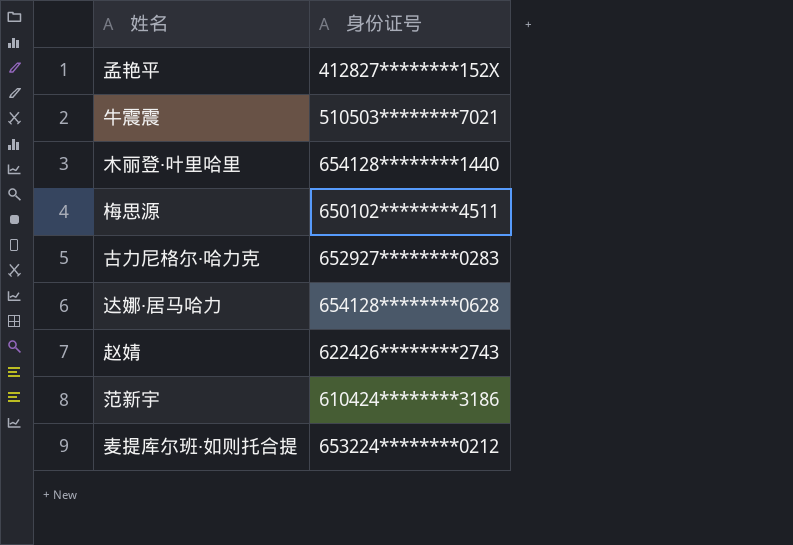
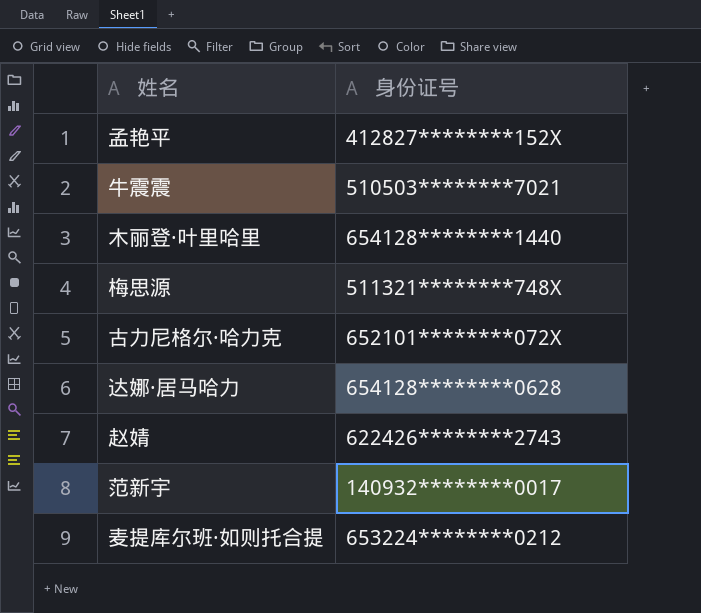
梅思源 | 身份证号: 650102********4511 -> 511321********748X
古力尼格尔·哈力克 | 身份证号: 652927********0283 -> 652101********072X
范新宇 | 身份证号: 610424********3186 -> 140932********0017

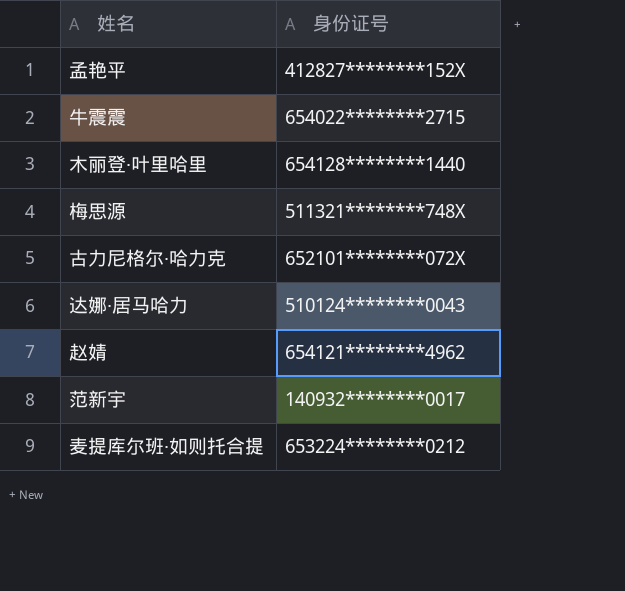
牛震震 | 身份证号: 510503********7021 -> 654022********2715
达娜·居马哈力 | 身份证号: 654128********0628 -> 510124********0043
赵婧 | 身份证号: 622426********2743 -> 654121********4962

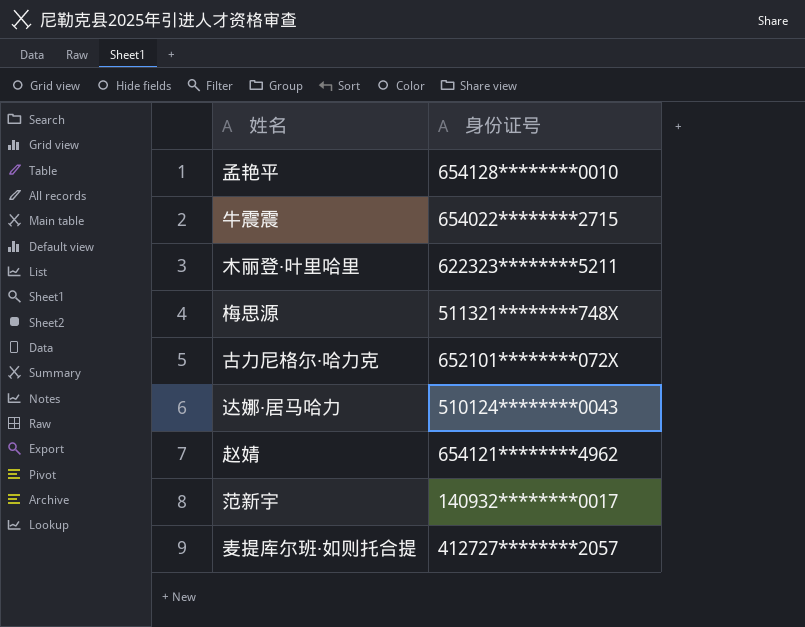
孟艳平 | 身份证号: 412827********152X -> 654128********0010
木丽登·叶里哈里 | 身份证号: 654128********1440 -> 622323********5211
麦提库尔班·如则托合提 | 身份证号: 653224********0212 -> 412727********2057

